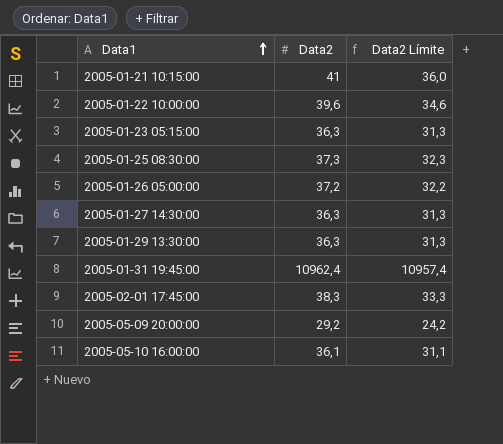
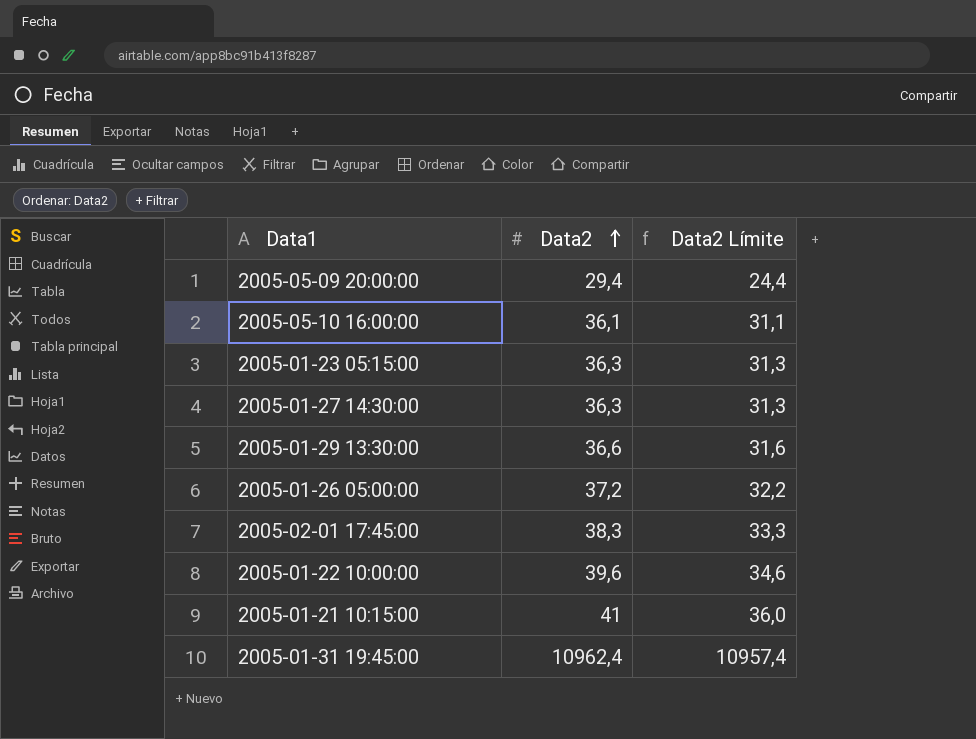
row order: Data1 ascending -> Data2 ascending
row 2005-01-25 08:30:00: 37,3 | 32,3 -> none
2005-05-09 20:00:00 | Data2: 29,2 -> 29,4
2005-05-09 20:00:00 | Data2 Límite: 24,2 -> 24,4
2005-01-29 13:30:00 | Data2: 36,3 -> 36,6
2005-01-29 13:30:00 | Data2 Límite: 31,3 -> 31,6

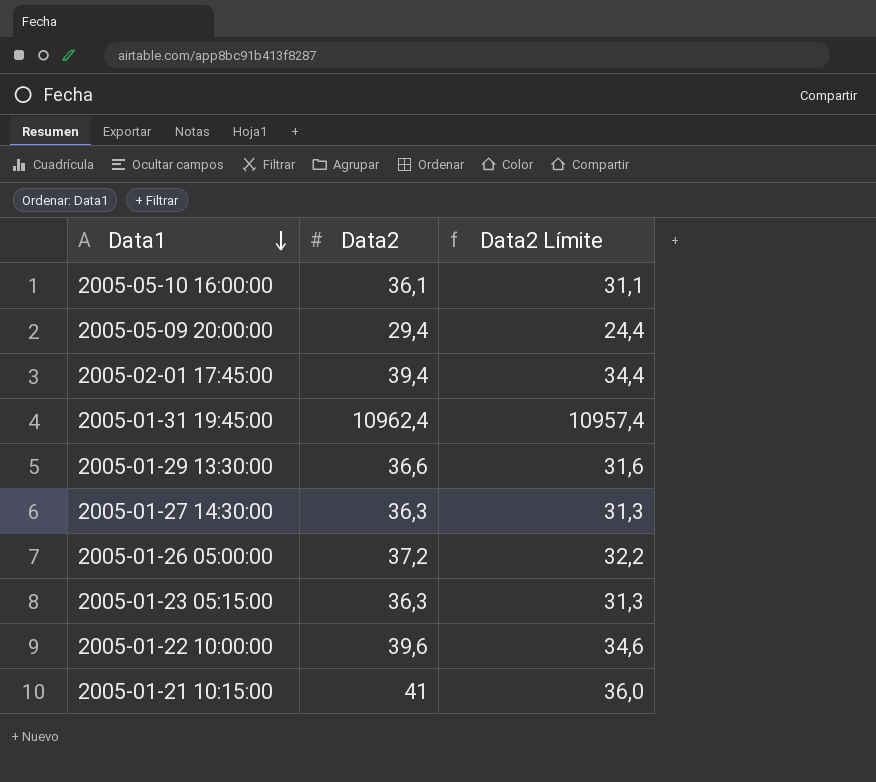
row order: Data2 ascending -> Data1 descending
2005-02-01 17:45:00 | Data2: 38,3 -> 39,4
2005-02-01 17:45:00 | Data2 Límite: 33,3 -> 34,4

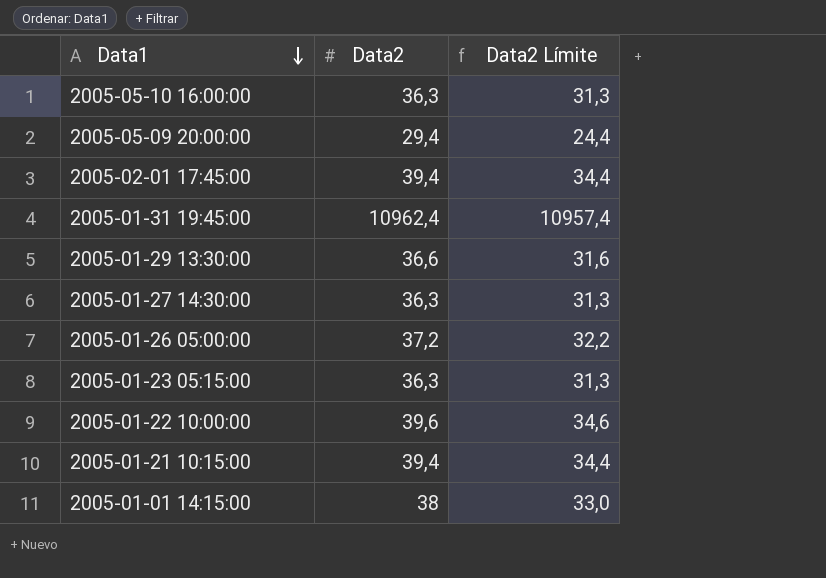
2005-05-10 16:00:00 | Data2: 36,1 -> 36,3
2005-05-10 16:00:00 | Data2 Límite: 31,1 -> 31,3
2005-01-21 10:15:00 | Data2: 41 -> 39,4
2005-01-21 10:15:00 | Data2 Límite: 36,0 -> 34,4
row 2005-01-01 14:15:00: none -> 38 | 33,0

